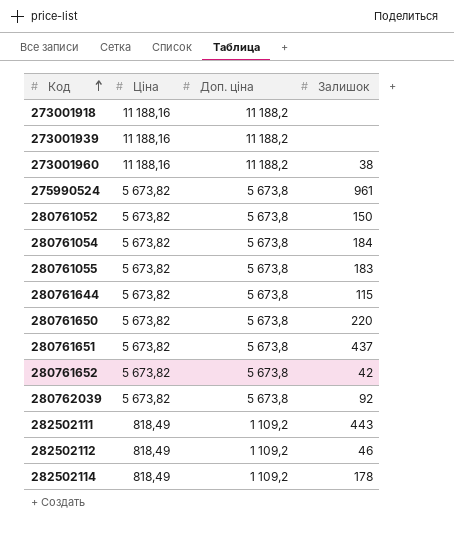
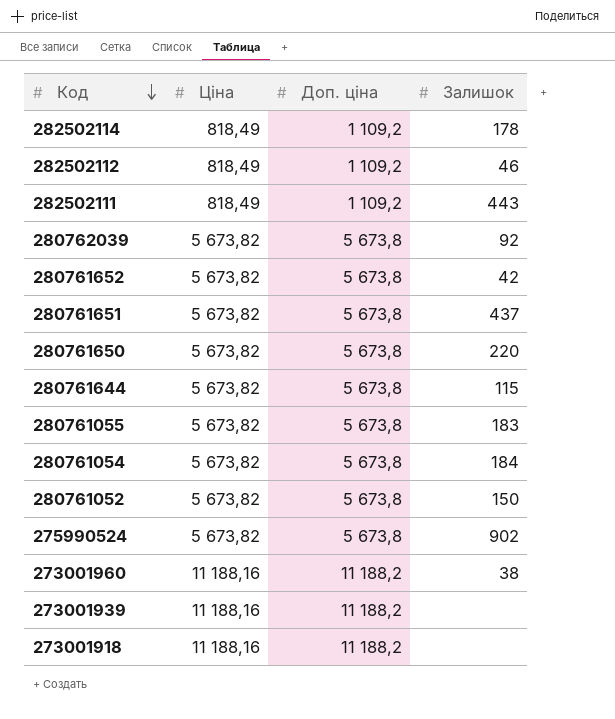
row order: Код ascending -> Код descending
275990524 | Залишок: 961 -> 902

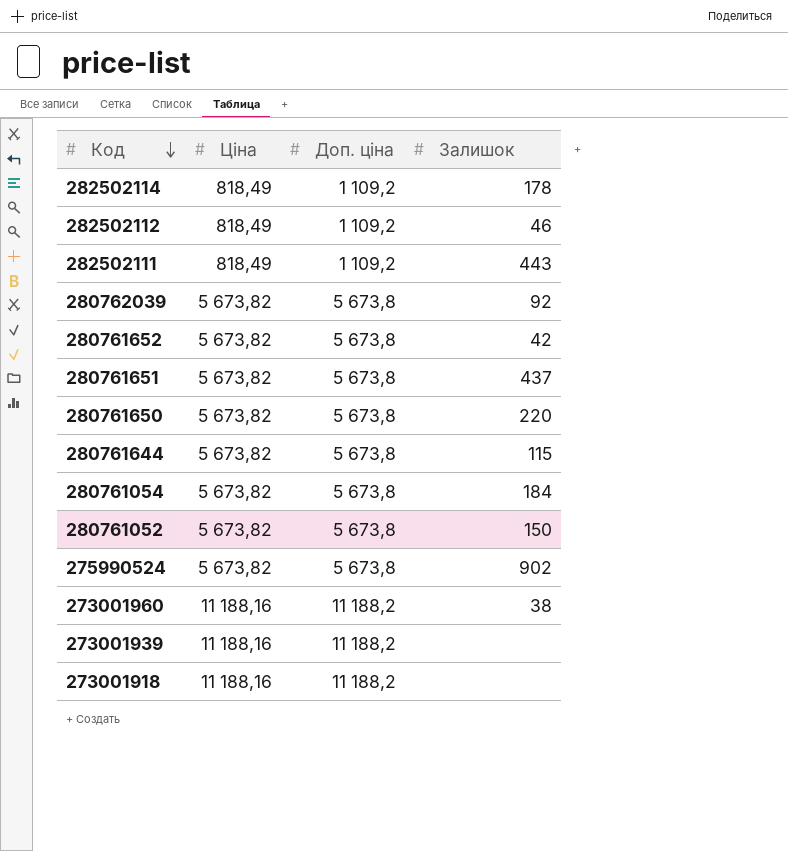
row 280761055: 5 673,82 | 5 673,8 | 183 -> none

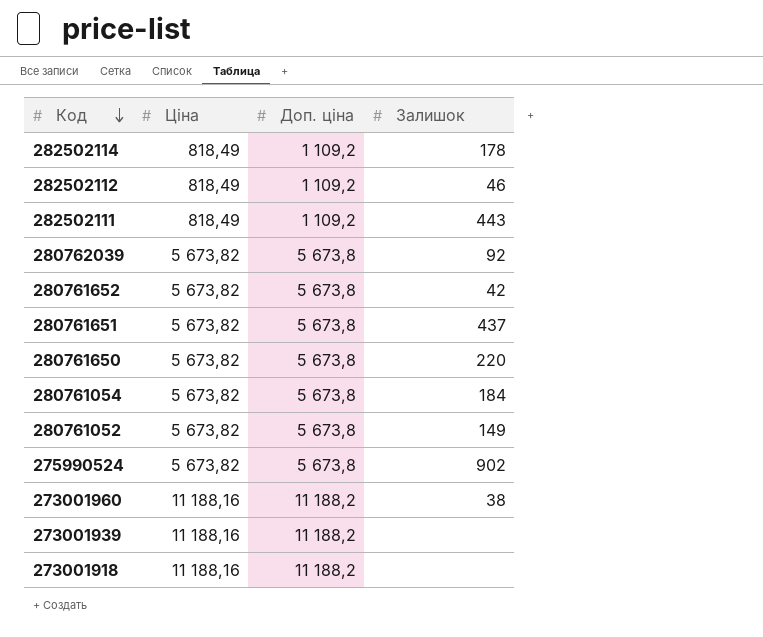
row 280761644: 5 673,82 | 5 673,8 | 115 -> none
280761052 | Залишок: 150 -> 149

